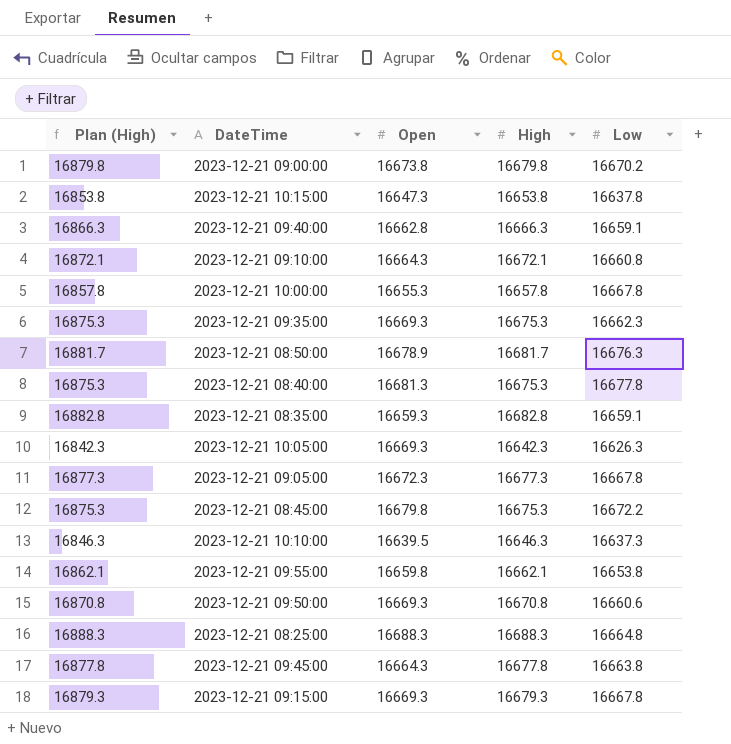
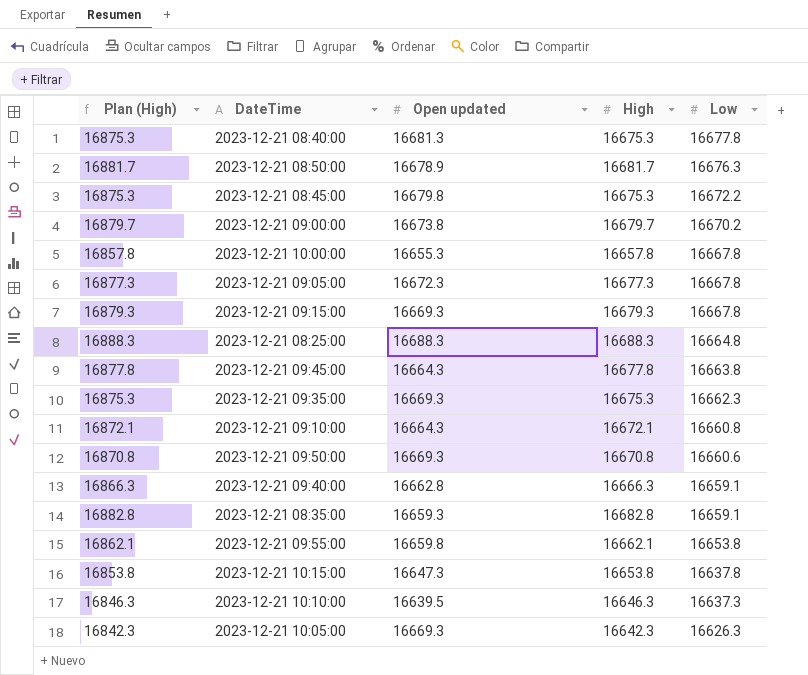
row order: none -> Low descending
column name: Open -> Open updated
2023-12-21 09:00:00 | Plan (High): 16879.8 -> 16879.7
2023-12-21 09:00:00 | High: 16679.8 -> 16679.7

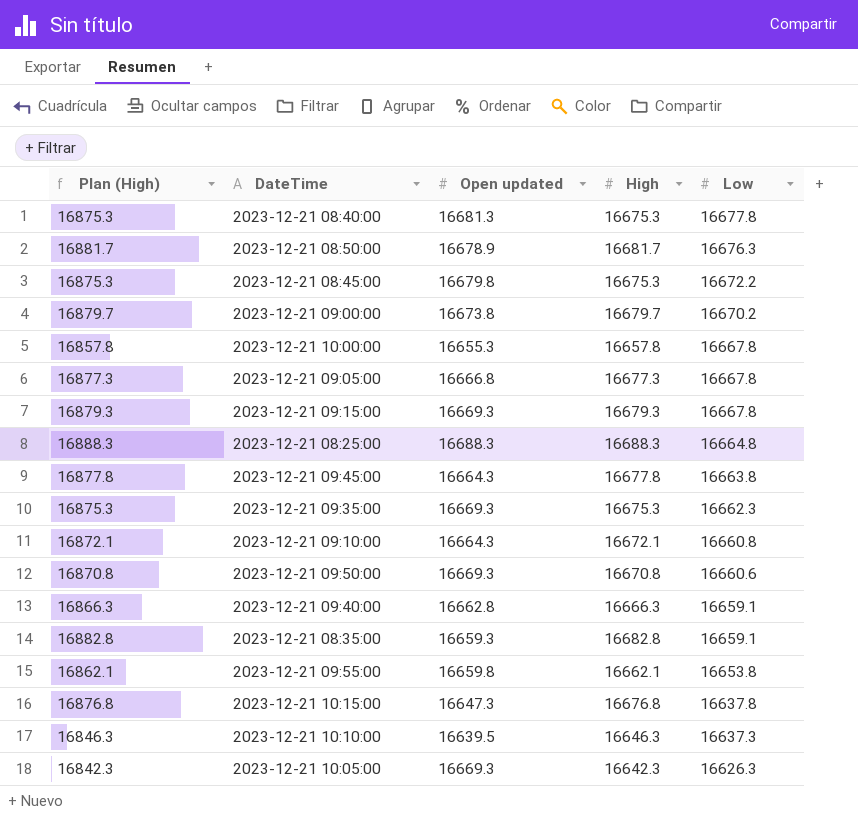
2023-12-21 09:05:00 | Open updated: 16672.3 -> 16666.8
2023-12-21 10:15:00 | Plan (High): 16853.8 -> 16876.8
2023-12-21 10:15:00 | High: 16653.8 -> 16676.8

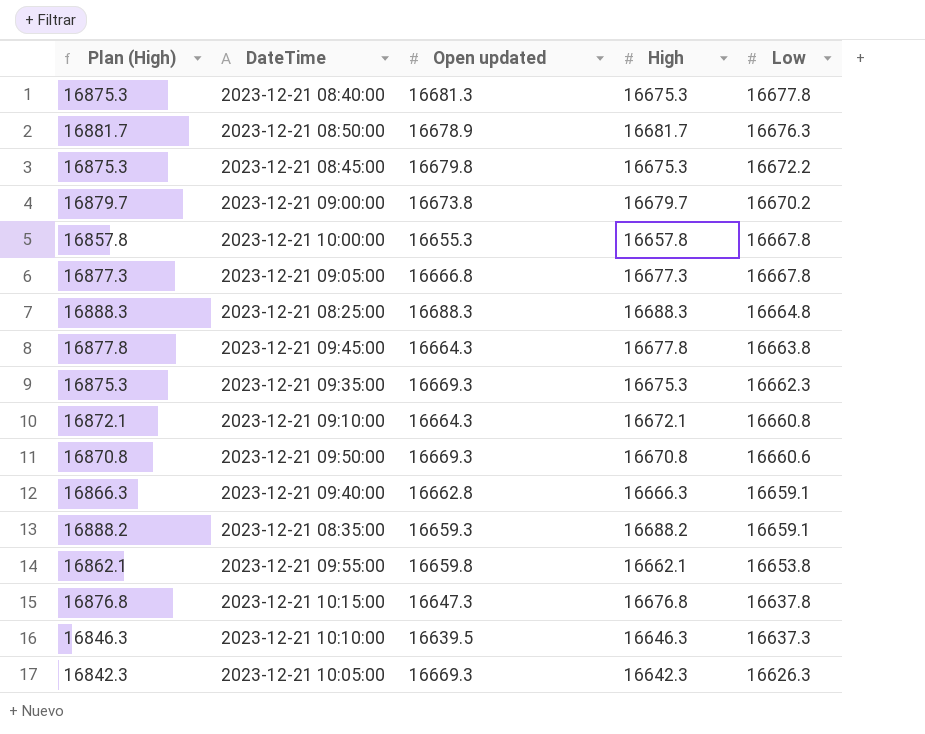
row 2023-12-21 09:15:00: 16879.3 | 16669.3 | 16679.3 | 16667.8 -> none
2023-12-21 08:35:00 | Plan (High): 16882.8 -> 16888.2
2023-12-21 08:35:00 | High: 16682.8 -> 16688.2

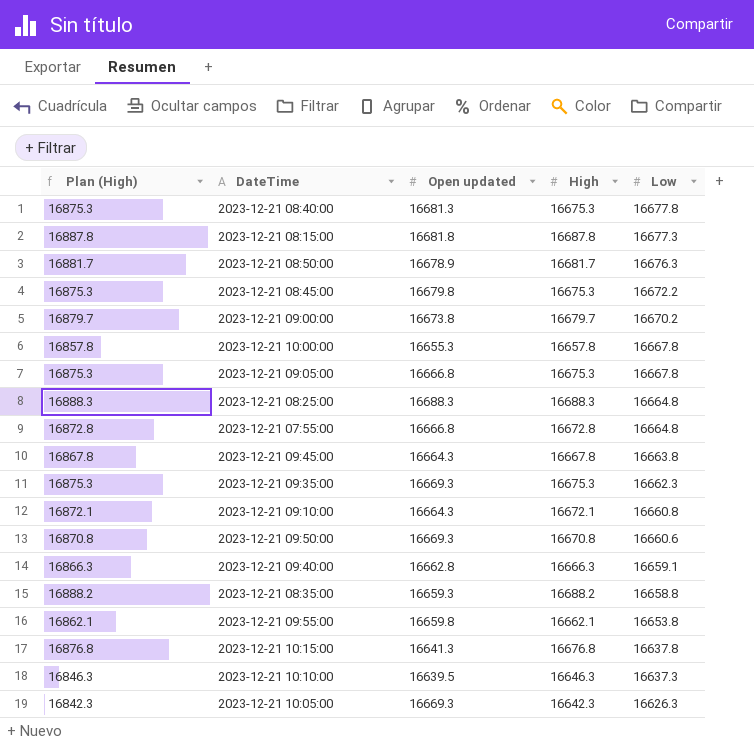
row 2023-12-21 08:15:00: none -> 16887.8 | 16681.8 | 16687.8 | 16677.3
2023-12-21 09:05:00 | Plan (High): 16877.3 -> 16875.3
2023-12-21 09:05:00 | High: 16677.3 -> 16675.3
row 2023-12-21 07:55:00: none -> 16872.8 | 16666.8 | 16672.8 | 16664.8
2023-12-21 09:45:00 | Plan (High): 16877.8 -> 16867.8
2023-12-21 09:45:00 | High: 16677.8 -> 16667.8
2023-12-21 08:35:00 | Low: 16659.1 -> 16658.8
2023-12-21 10:15:00 | Open updated: 16647.3 -> 16641.3

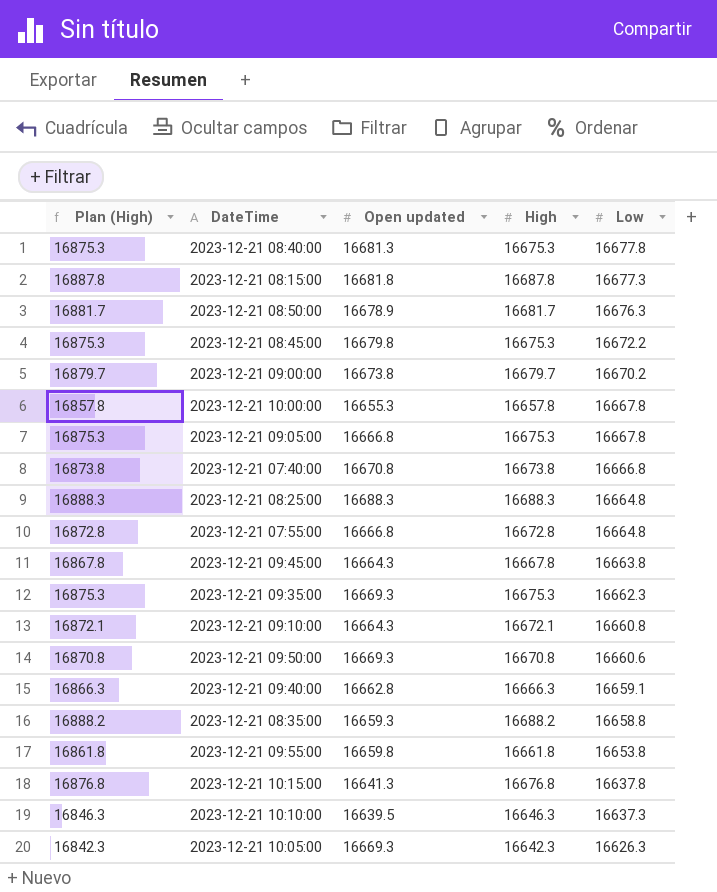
row 2023-12-21 07:40:00: none -> 16873.8 | 16670.8 | 16673.8 | 16666.8
2023-12-21 09:55:00 | Plan (High): 16862.1 -> 16861.8
2023-12-21 09:55:00 | High: 16662.1 -> 16661.8

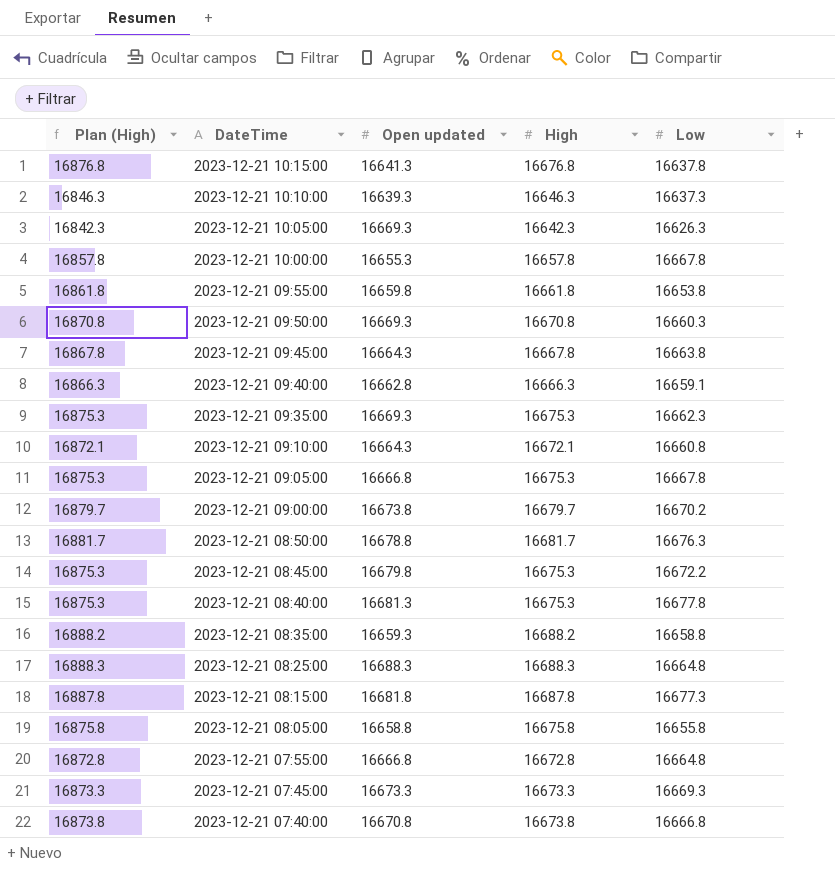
row order: Low descending -> DateTime descending
2023-12-21 10:10:00 | Open updated: 16639.5 -> 16639.3
2023-12-21 09:50:00 | Low: 16660.6 -> 16660.3
2023-12-21 08:50:00 | Open updated: 16678.9 -> 16678.8
row 2023-12-21 08:05:00: none -> 16875.8 | 16658.8 | 16675.8 | 16655.8
row 2023-12-21 07:45:00: none -> 16873.3 | 16673.3 | 16673.3 | 16669.3

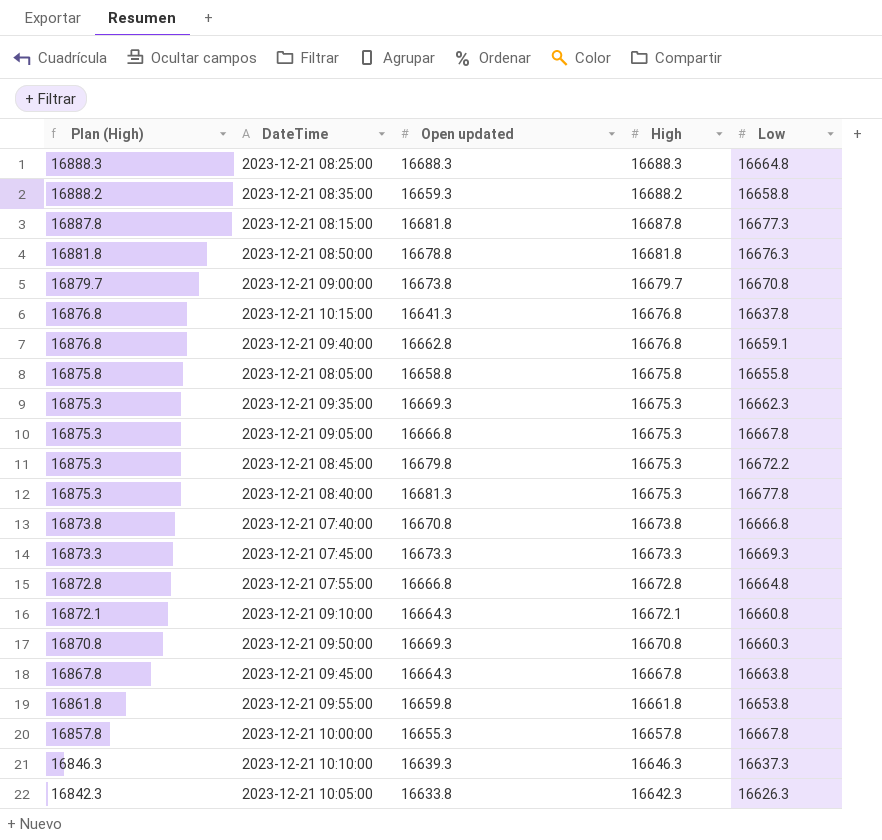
row order: DateTime descending -> Plan (High) descending
2023-12-21 08:50:00 | Plan (High): 16881.7 -> 16881.8
2023-12-21 08:50:00 | High: 16681.7 -> 16681.8
2023-12-21 09:00:00 | Low: 16670.2 -> 16670.8
2023-12-21 09:40:00 | Plan (High): 16866.3 -> 16876.8
2023-12-21 09:40:00 | High: 16666.3 -> 16676.8
2023-12-21 10:05:00 | Open updated: 16669.3 -> 16633.8

